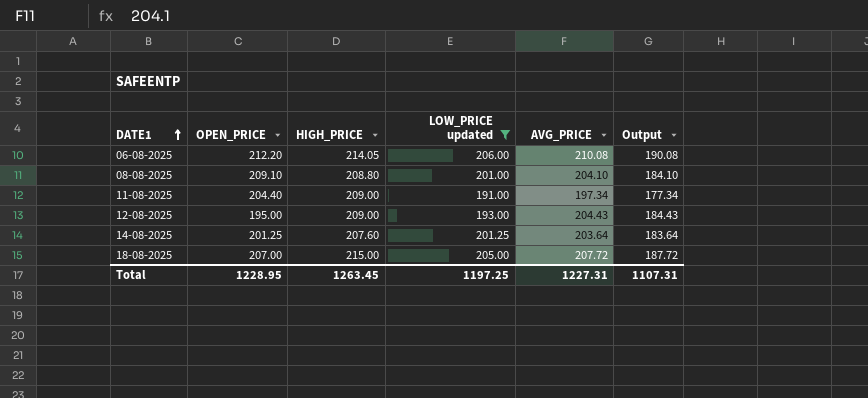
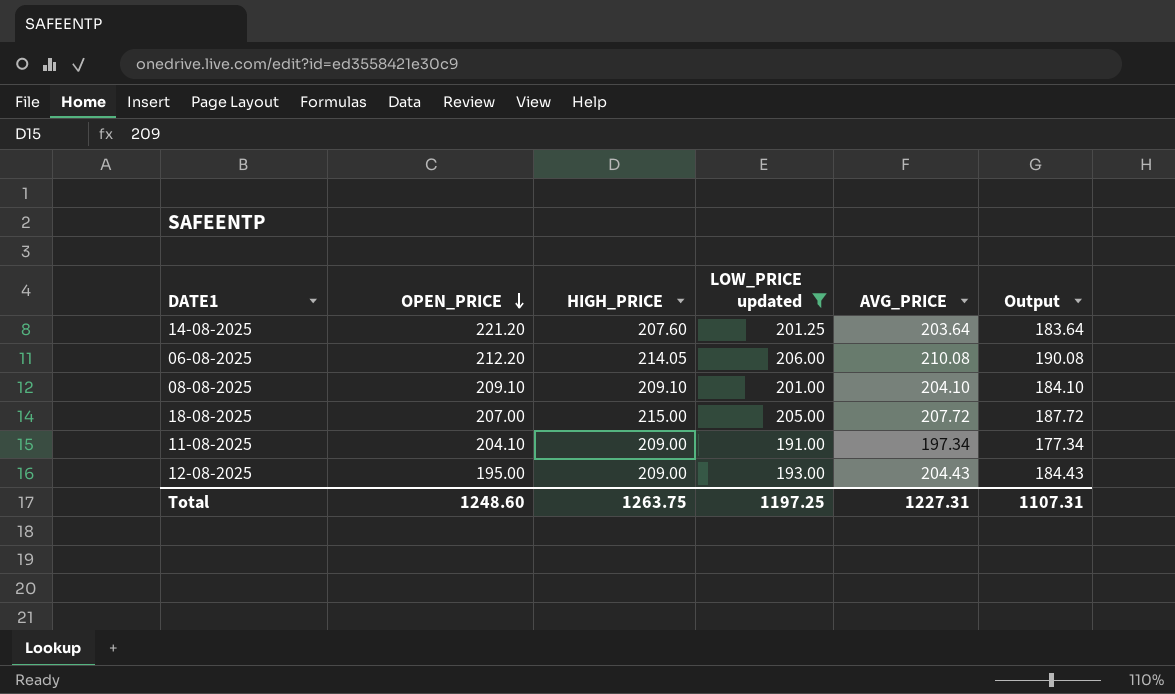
row order: DATE1 ascending -> OPEN_PRICE descending
14-08-2025 | OPEN_PRICE: 201.25 -> 221.20
08-08-2025 | HIGH_PRICE: 208.80 -> 209.10
11-08-2025 | OPEN_PRICE: 204.40 -> 204.10
Total | OPEN_PRICE: 1228.95 -> 1248.60
Total | HIGH_PRICE: 1263.45 -> 1263.75

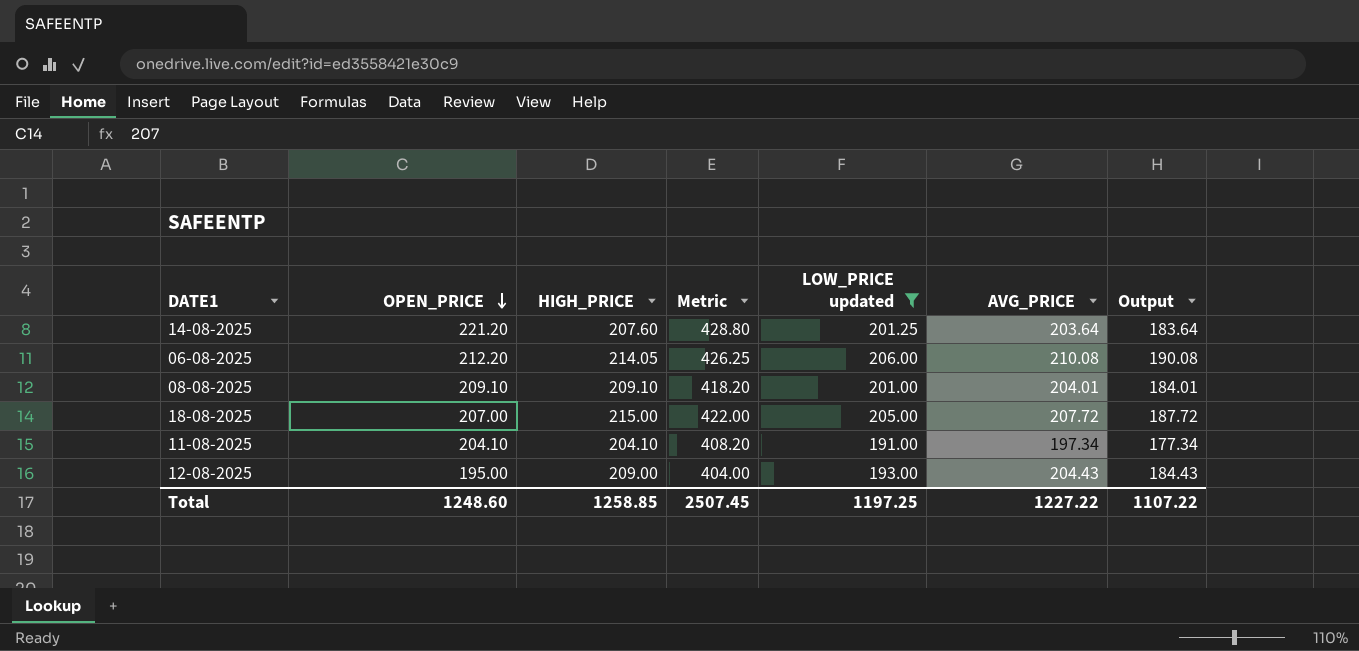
column Metric | formula: none -> [OPEN_PRICE] + [HIGH_PRICE]
08-08-2025 | AVG_PRICE: 204.10 -> 204.01
08-08-2025 | Output: 184.10 -> 184.01
11-08-2025 | HIGH_PRICE: 209.00 -> 204.10
Total | HIGH_PRICE: 1263.75 -> 1258.85
Total | AVG_PRICE: 1227.31 -> 1227.22
Total | Output: 1107.31 -> 1107.22

